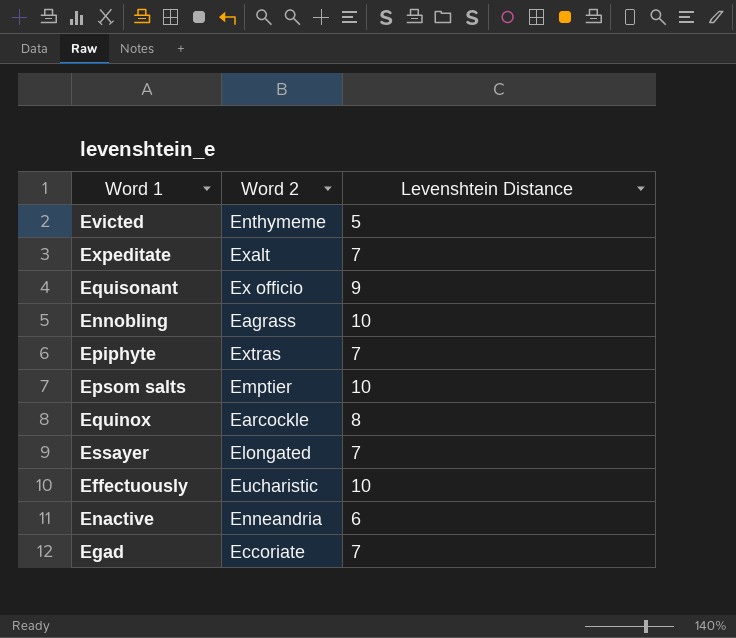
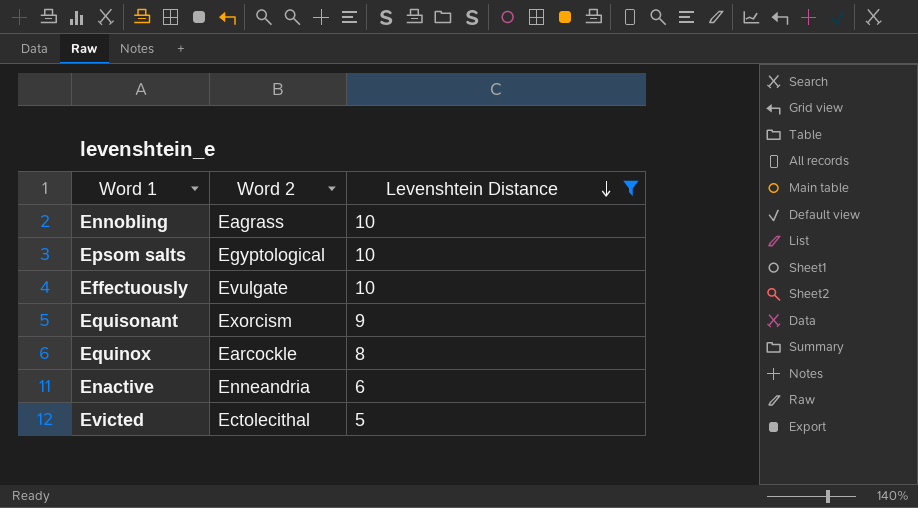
filter: none -> Levenshtein Distance != 7
row order: none -> Levenshtein Distance descending
Epsom salts | Word 2: Emptier -> Egyptological
Effectuously | Word 2: Eucharistic -> Evulgate
Equisonant | Word 2: Ex officio -> Exorcism
Evicted | Word 2: Enthymeme -> Ectolecithal

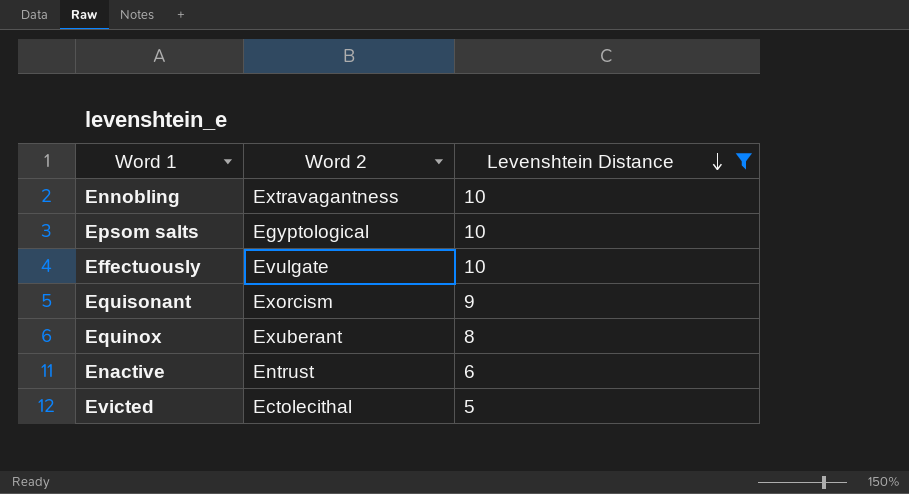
Ennobling | Word 2: Eagrass -> Extravagantness
Equinox | Word 2: Earcockle -> Exuberant
Enactive | Word 2: Enneandria -> Entrust

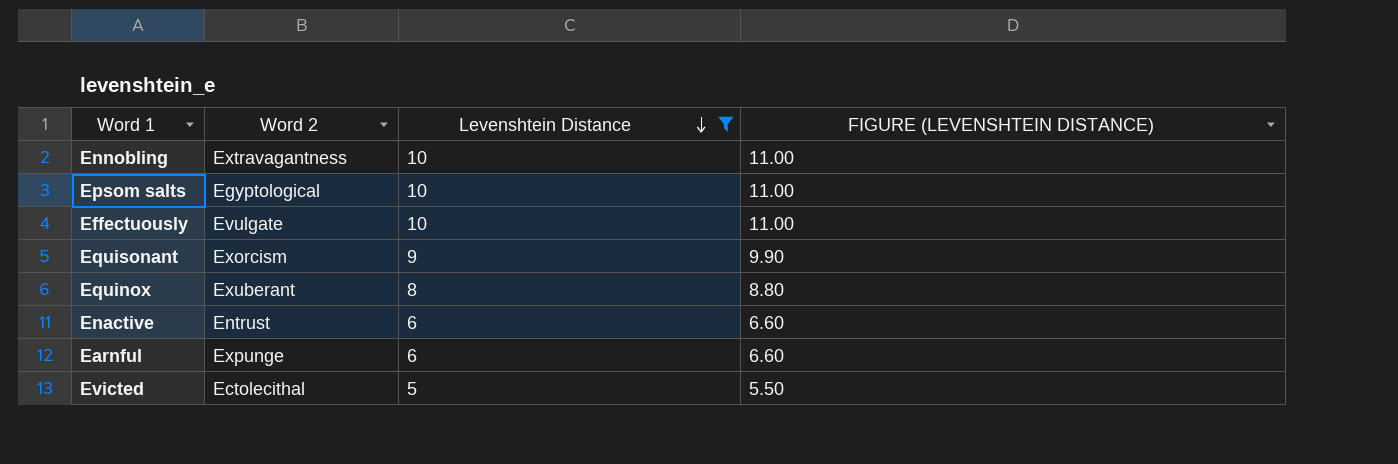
column FIGURE (LEVENSHTEIN DISTANCE) | formula: none -> [Levenshtein Distance] * 1.1
row Earnful: none -> Expunge | 6 | 6.60

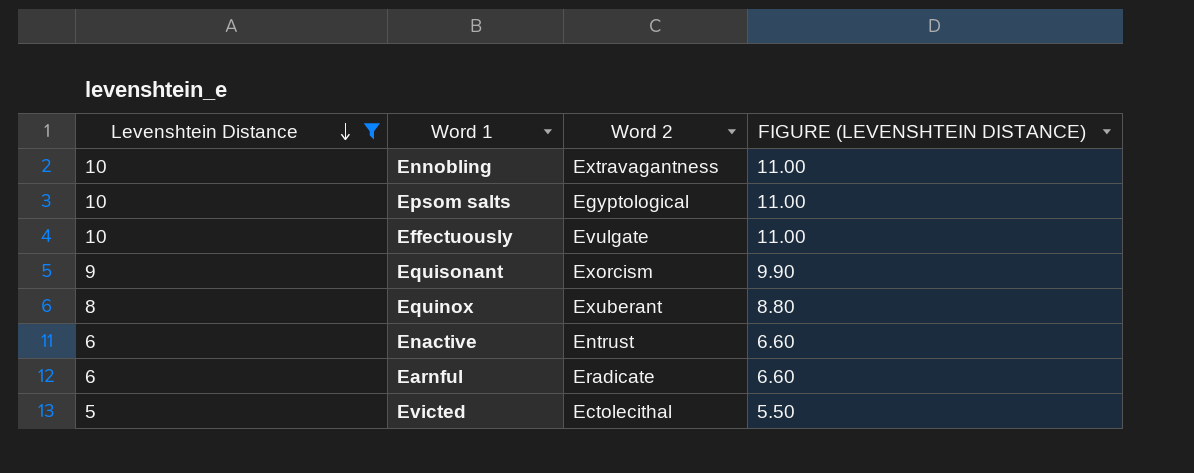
column Levenshtein Distance | position: 3 -> 1
Earnful | Word 2: Expunge -> Eradicate

